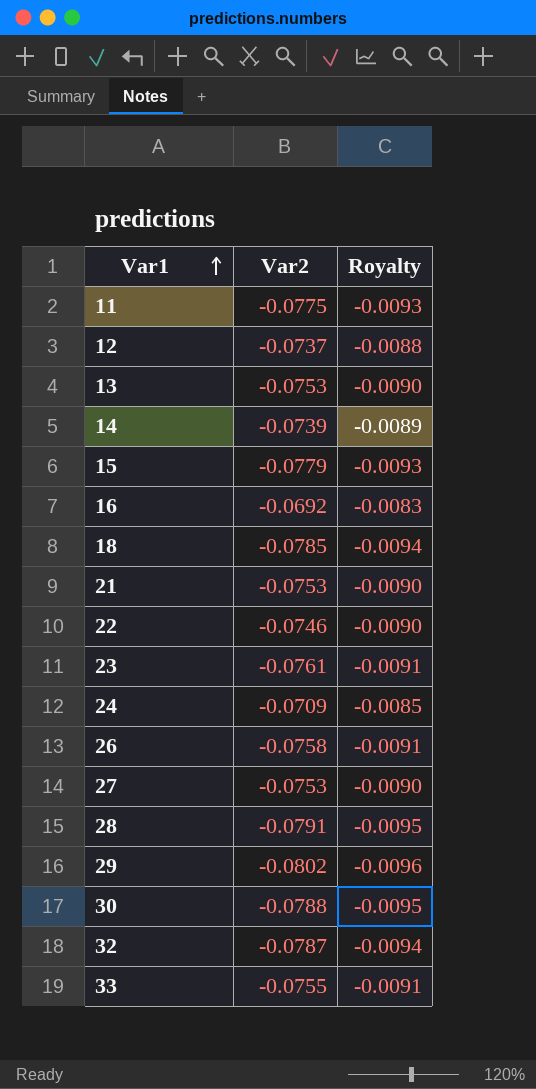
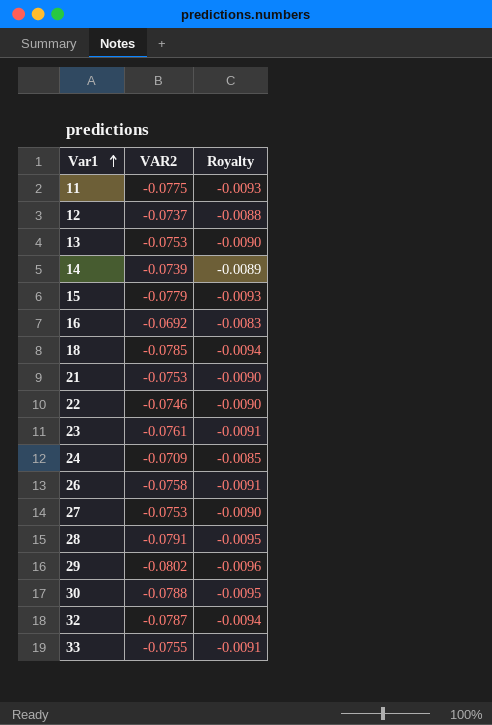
column name: Var2 -> VAR2

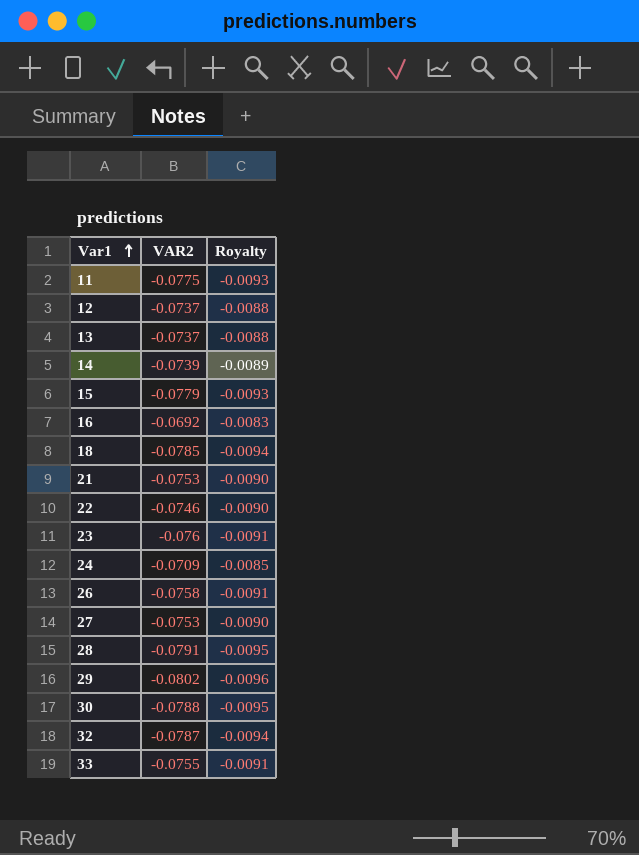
13 | VAR2: -0.0753 -> -0.0737
13 | Royalty: -0.0090 -> -0.0088
23 | VAR2: -0.0761 -> -0.076

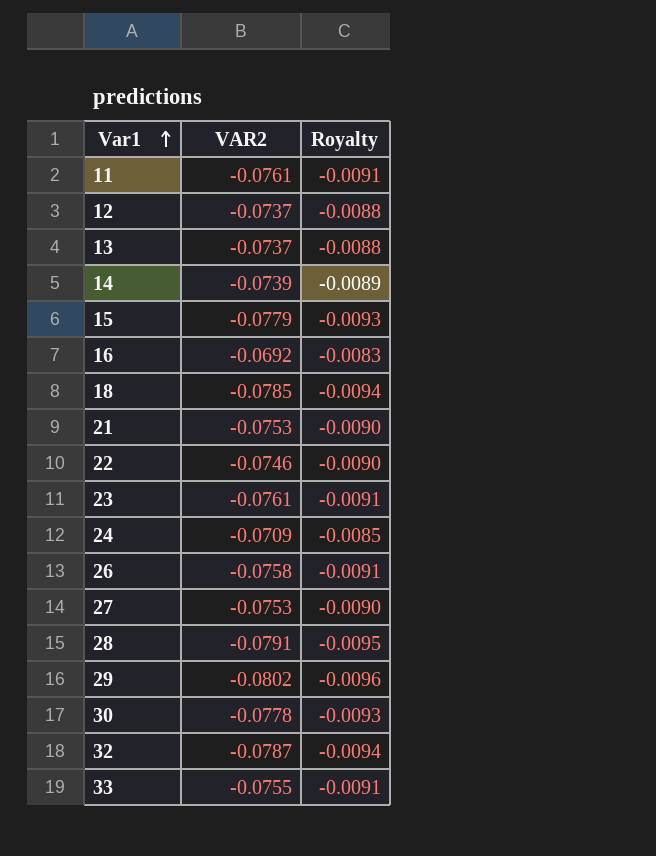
11 | VAR2: -0.0775 -> -0.0761
11 | Royalty: -0.0093 -> -0.0091
23 | VAR2: -0.076 -> -0.0761
30 | VAR2: -0.0788 -> -0.0778
30 | Royalty: -0.0095 -> -0.0093

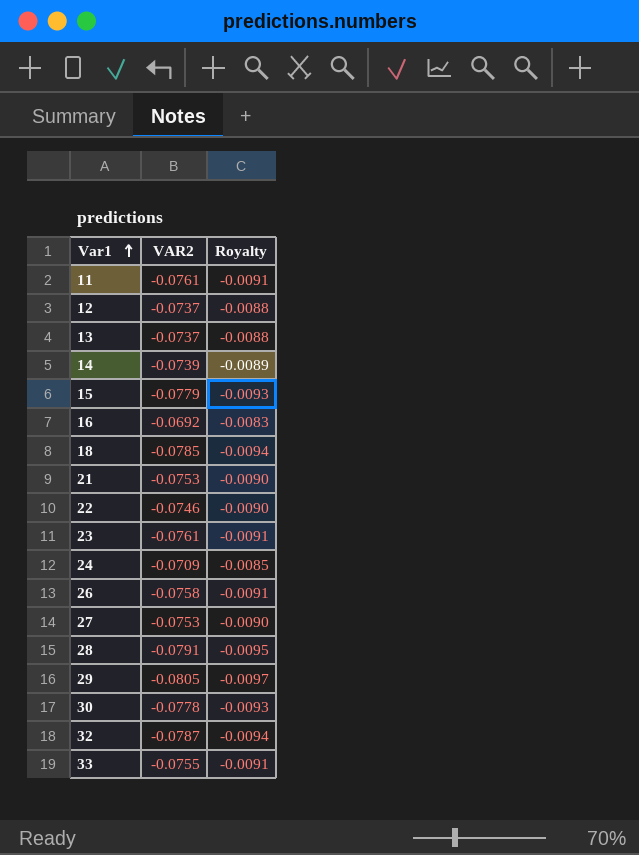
29 | VAR2: -0.0802 -> -0.0805
29 | Royalty: -0.0096 -> -0.0097

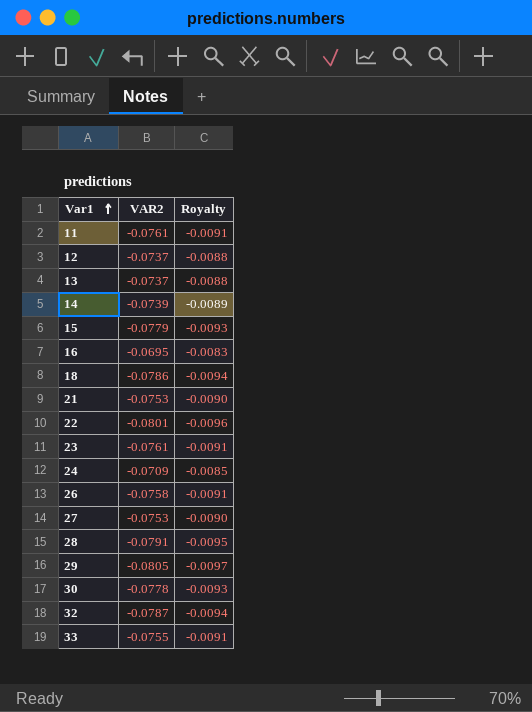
16 | VAR2: -0.0692 -> -0.0695
18 | VAR2: -0.0785 -> -0.0786
22 | VAR2: -0.0746 -> -0.0801
22 | Royalty: -0.0090 -> -0.0096

